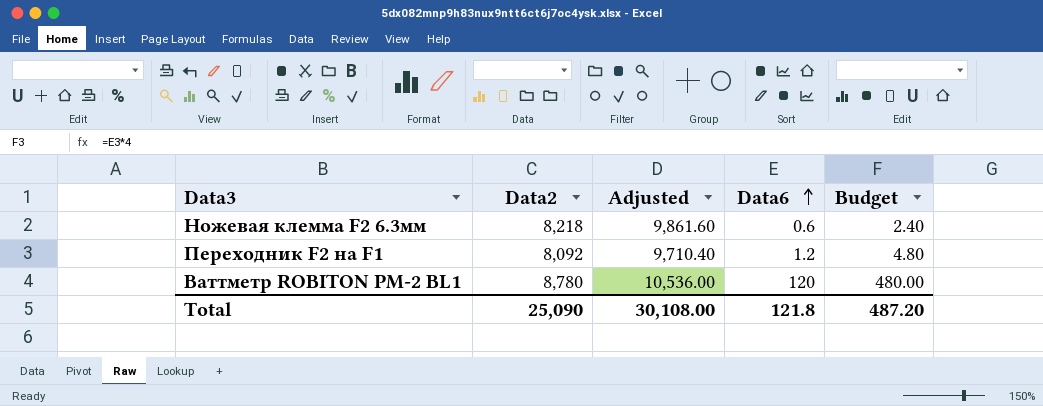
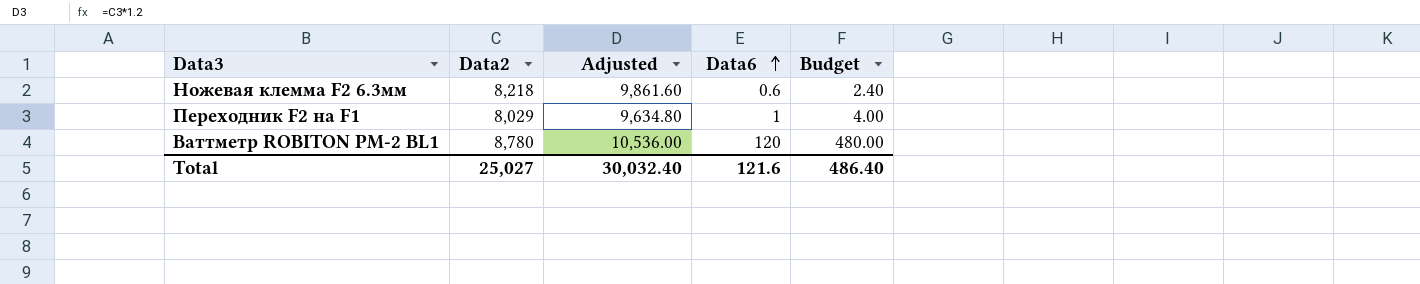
Переходник F2 на F1 | Data2: 8,092 -> 8,029
Переходник F2 на F1 | Adjusted: 9,710.40 -> 9,634.80
Переходник F2 на F1 | Data6: 1.2 -> 1
Переходник F2 на F1 | Budget: 4.80 -> 4.00
Total | Data2: 25,090 -> 25,027
Total | Adjusted: 30,108.00 -> 30,032.40
Total | Data6: 121.8 -> 121.6
Total | Budget: 487.20 -> 486.40

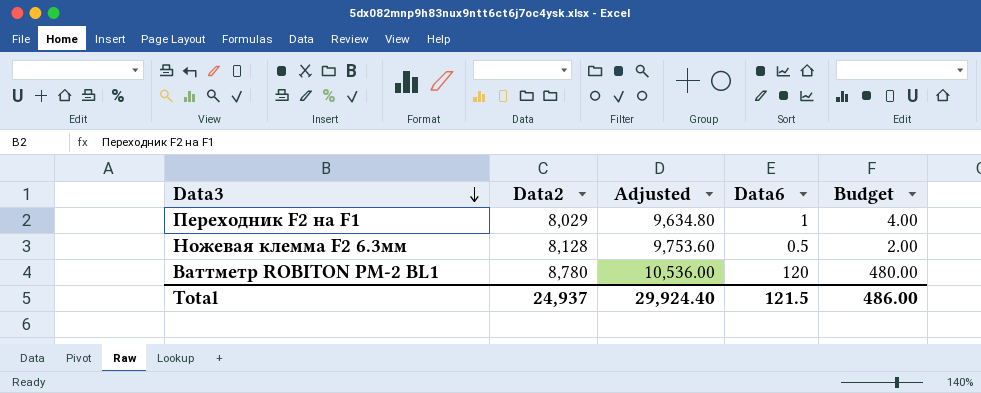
row order: Data6 ascending -> Data3 descending
Ножевая клемма F2 6.3мм | Data2: 8,218 -> 8,128
Ножевая клемма F2 6.3мм | Adjusted: 9,861.60 -> 9,753.60
Ножевая клемма F2 6.3мм | Data6: 0.6 -> 0.5
Ножевая клемма F2 6.3мм | Budget: 2.40 -> 2.00
Total | Data2: 25,027 -> 24,937
Total | Adjusted: 30,032.40 -> 29,924.40
Total | Data6: 121.6 -> 121.5
Total | Budget: 486.40 -> 486.00

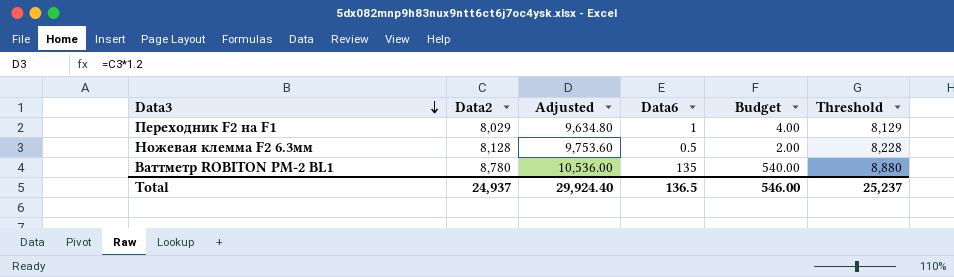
column Threshold | formula: none -> [Data2] + 100
Ваттметр ROBITON PM-2 BL1 | Data6: 120 -> 135
Ваттметр ROBITON PM-2 BL1 | Budget: 480.00 -> 540.00
Total | Data6: 121.5 -> 136.5
Total | Budget: 486.00 -> 546.00

